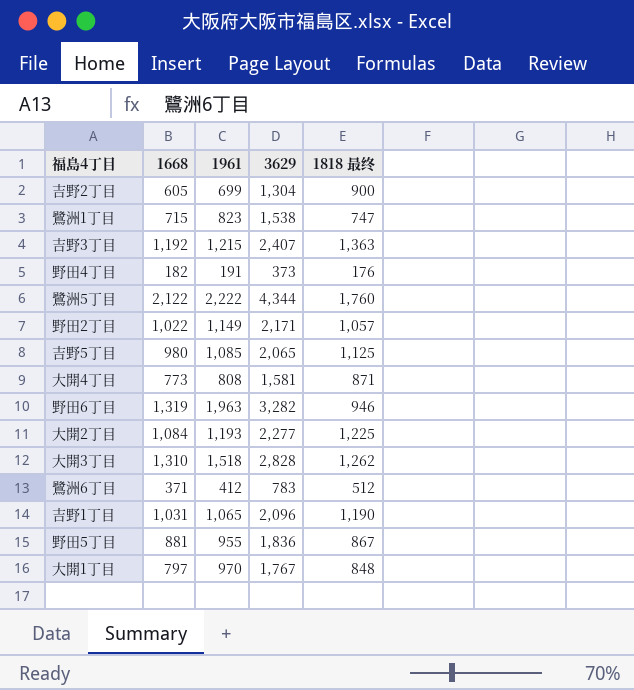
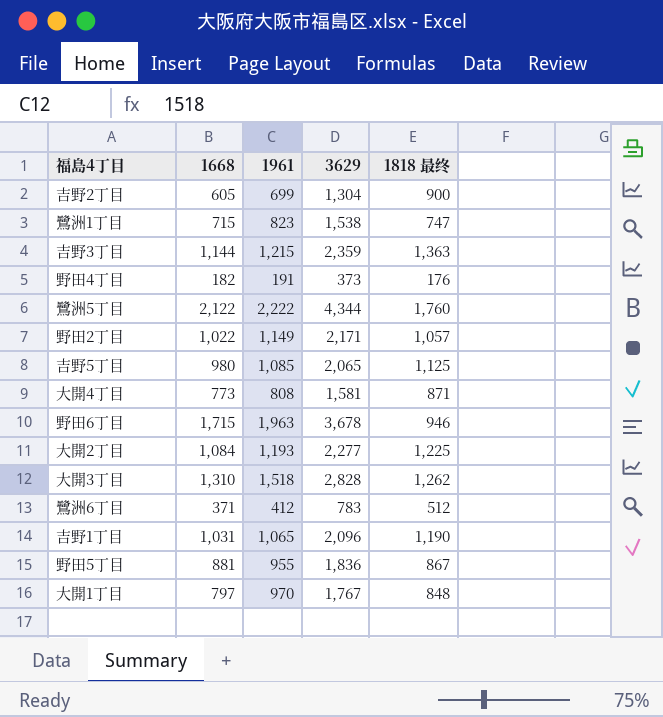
吉野3丁目 | 1668: 1,192 -> 1,144
吉野3丁目 | 3629: 2,407 -> 2,359
野田6丁目 | 1668: 1,319 -> 1,715
野田6丁目 | 3629: 3,282 -> 3,678

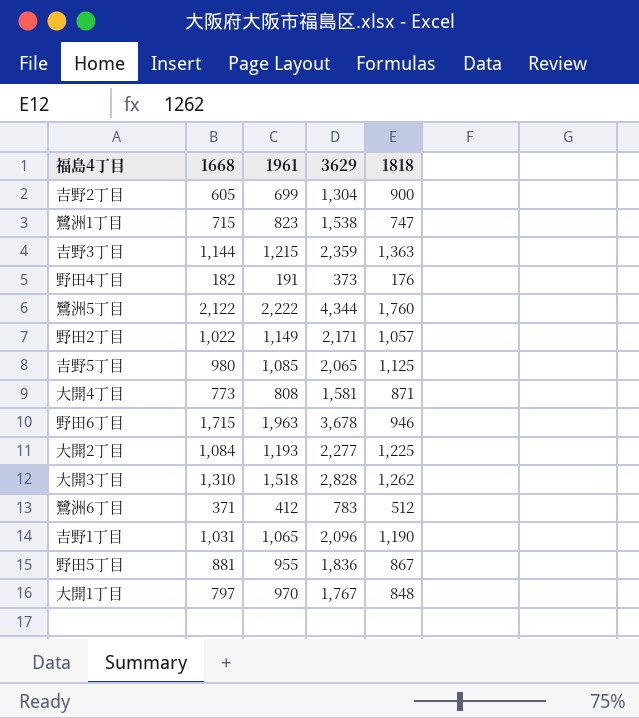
column name: 1818 最终 -> 1818

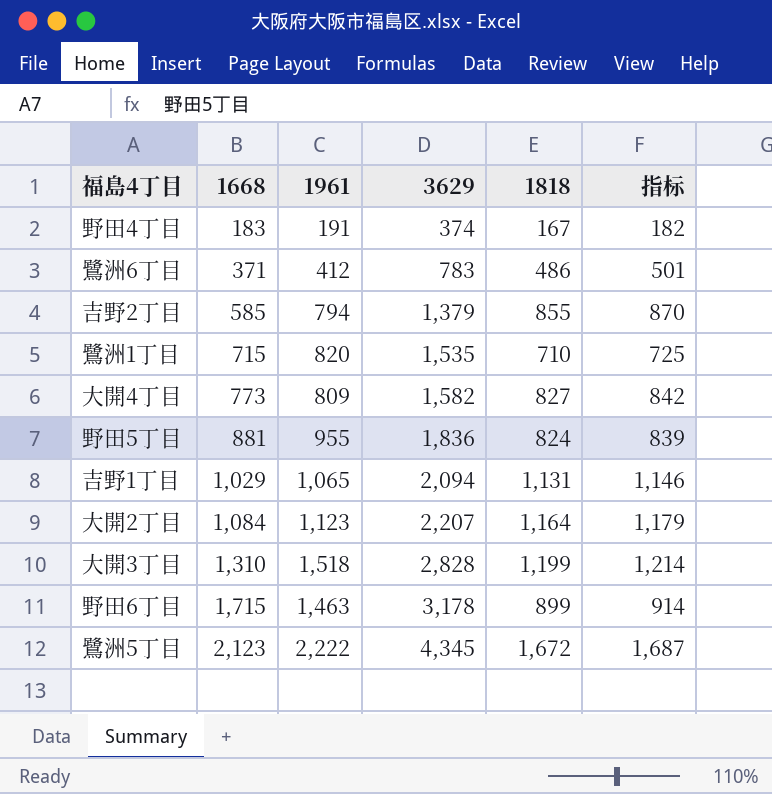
row order: none -> 1668 ascending
column 指标 | formula: none -> [1818] + 15
row 吉野3丁目: 1,144 | 1,215 | 2,359 | 1,363 -> none
row 野田2丁目: 1,022 | 1,149 | 2,171 | 1,057 -> none
row 吉野5丁目: 980 | 1,085 | 2,065 | 1,125 -> none
row 大開1丁目: 797 | 970 | 1,767 | 848 -> none
野田4丁目 | 1668: 182 -> 183
野田4丁目 | 3629: 373 -> 374
野田4丁目 | 1818: 176 -> 167
鷺洲6丁目 | 1818: 512 -> 486
吉野2丁目 | 1668: 605 -> 585
吉野2丁目 | 1961: 699 -> 794
吉野2丁目 | 3629: 1,304 -> 1,379
吉野2丁目 | 1818: 900 -> 855
鷺洲1丁目 | 1961: 823 -> 820
鷺洲1丁目 | 3629: 1,538 -> 1,535
鷺洲1丁目 | 1818: 747 -> 710
大開4丁目 | 1961: 808 -> 809
大開4丁目 | 3629: 1,581 -> 1,582
大開4丁目 | 1818: 871 -> 827
野田5丁目 | 1818: 867 -> 824
吉野1丁目 | 1668: 1,031 -> 1,029
吉野1丁目 | 3629: 2,096 -> 2,094
吉野1丁目 | 1818: 1,190 -> 1,131
大開2丁目 | 1961: 1,193 -> 1,123
大開2丁目 | 3629: 2,277 -> 2,207
大開2丁目 | 1818: 1,225 -> 1,164
大開3丁目 | 1818: 1,262 -> 1,199
野田6丁目 | 1961: 1,963 -> 1,463
野田6丁目 | 3629: 3,678 -> 3,178
野田6丁目 | 1818: 946 -> 899
鷺洲5丁目 | 1668: 2,122 -> 2,123
鷺洲5丁目 | 3629: 4,344 -> 4,345
鷺洲5丁目 | 1818: 1,760 -> 1,672

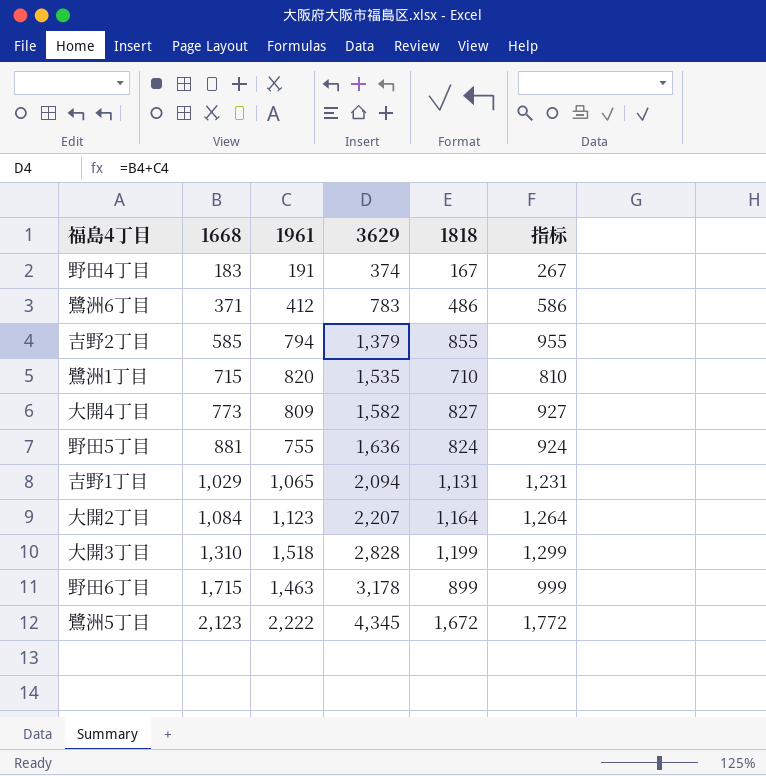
column 指标 | formula: [1818] + 15 -> [1818] + 100
野田5丁目 | 1961: 955 -> 755
野田5丁目 | 3629: 1,836 -> 1,636

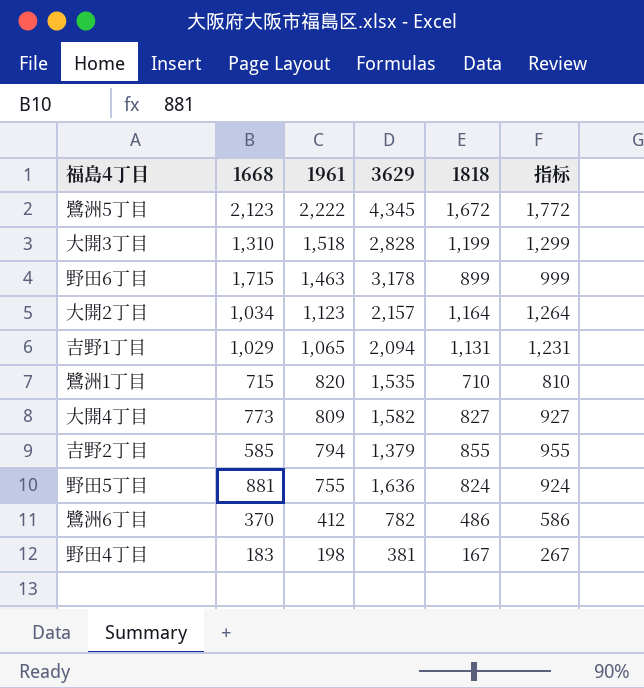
row order: 1668 ascending -> 1961 descending
大開2丁目 | 1668: 1,084 -> 1,034
大開2丁目 | 3629: 2,207 -> 2,157
鷺洲6丁目 | 1668: 371 -> 370
鷺洲6丁目 | 3629: 783 -> 782
野田4丁目 | 1961: 191 -> 198
野田4丁目 | 3629: 374 -> 381

